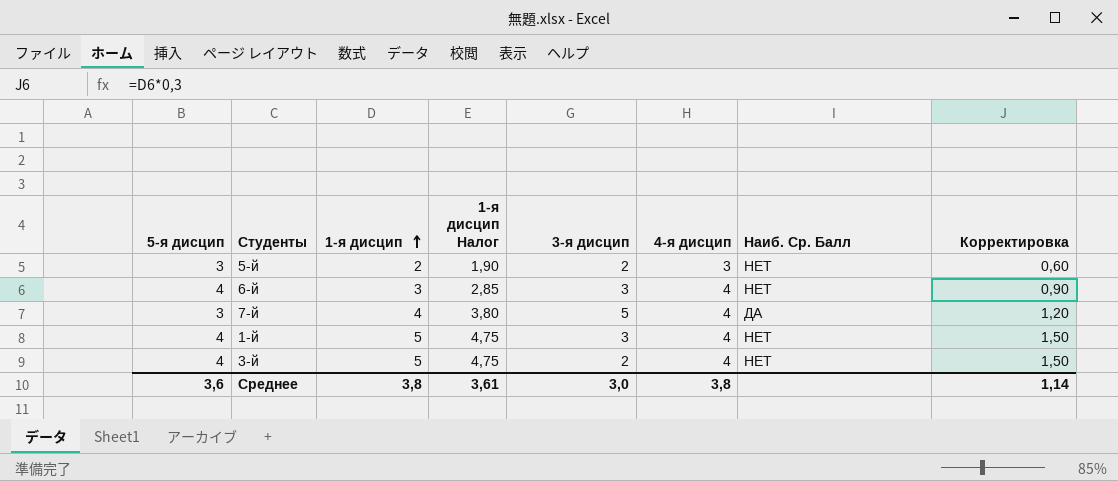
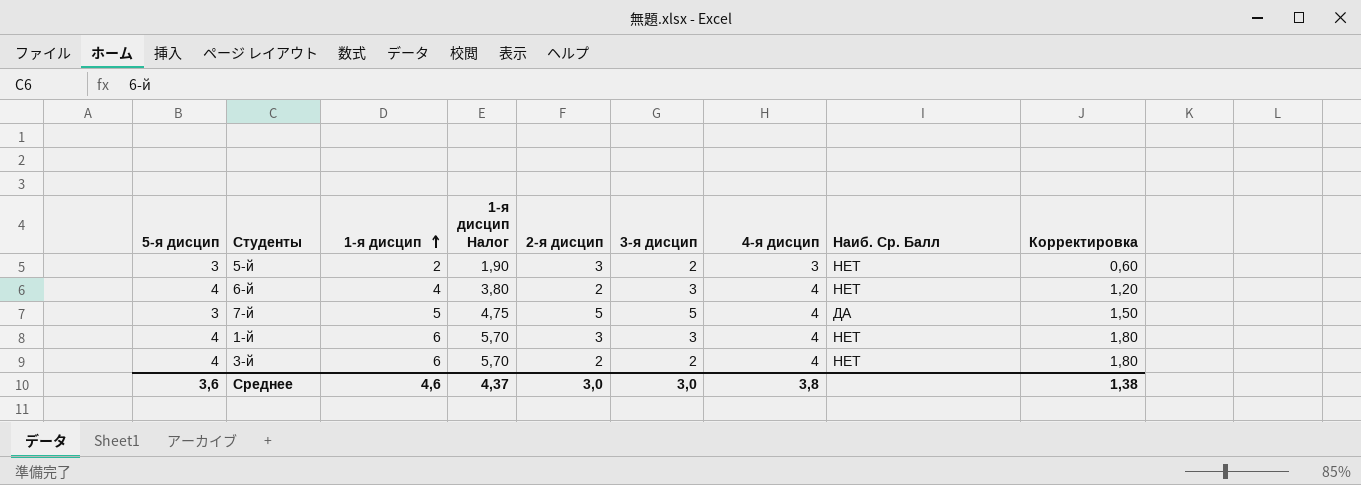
column 2-я дисцип | position: none -> 5
6-й | 1-я дисцип: 3 -> 4
6-й | 1-я дисцип Налог: 2,85 -> 3,80
6-й | Корректировка: 0,90 -> 1,20
7-й | 1-я дисцип: 4 -> 5
7-й | 1-я дисцип Налог: 3,80 -> 4,75
7-й | Корректировка: 1,20 -> 1,50
1-й | 1-я дисцип: 5 -> 6
1-й | 1-я дисцип Налог: 4,75 -> 5,70
1-й | Корректировка: 1,50 -> 1,80
3-й | 1-я дисцип: 5 -> 6
3-й | 1-я дисцип Налог: 4,75 -> 5,70
3-й | Корректировка: 1,50 -> 1,80
Среднее | 1-я дисцип: 3,8 -> 4,6
Среднее | 1-я дисцип Налог: 3,61 -> 4,37
Среднее | Корректировка: 1,14 -> 1,38

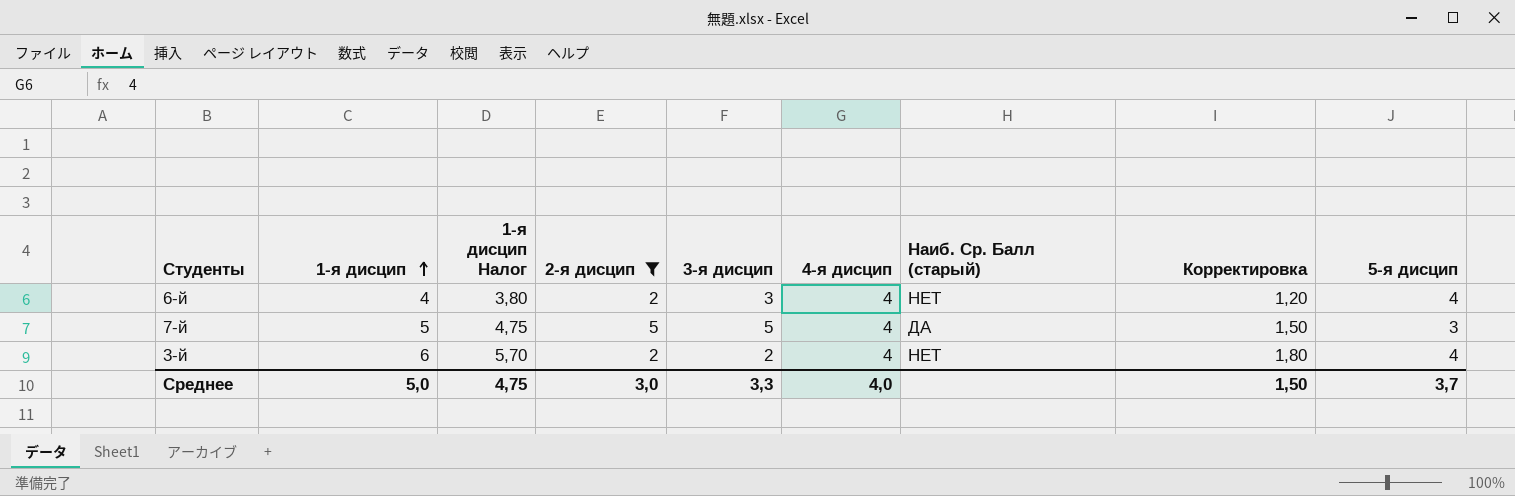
filter: none -> 2-я дисцип != 3
column name: Наиб. Ср. Балл -> Наиб. Ср. Балл (старый)
column 5-я дисцип | position: 1 -> 9
Среднее | 1-я дисцип: 4,6 -> 5,0
Среднее | 1-я дисцип Налог: 4,37 -> 4,75
Среднее | 3-я дисцип: 3,0 -> 3,3
Среднее | 4-я дисцип: 3,8 -> 4,0
Среднее | Корректировка: 1,38 -> 1,50
Среднее | 5-я дисцип: 3,6 -> 3,7

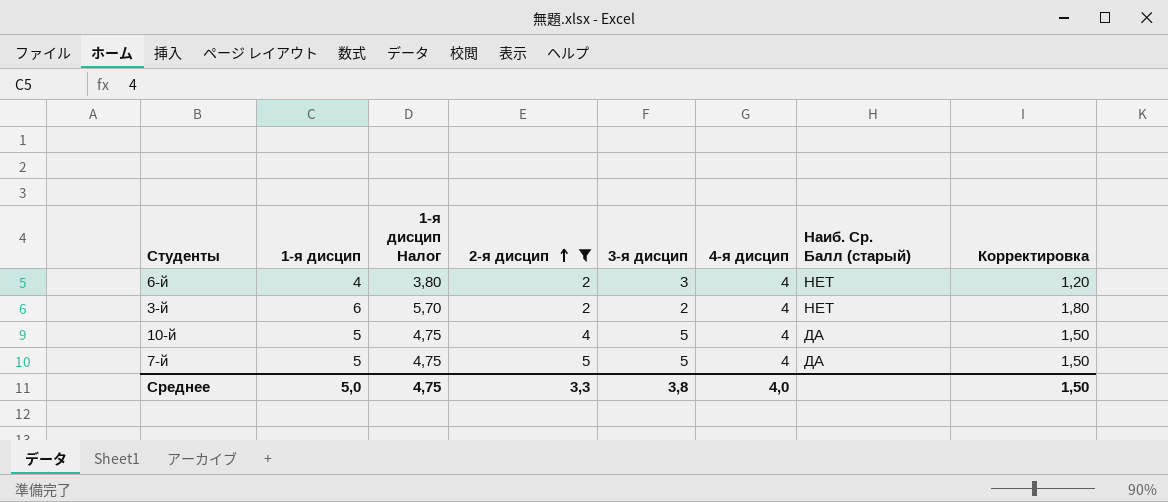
row order: 1-я дисцип ascending -> 2-я дисцип ascending
column 5-я дисцип | position: 9 -> none
row 10-й: none -> 5 | 4,75 | 4 | 5 | 4 | ДА | 1,50
Среднее | 2-я дисцип: 3,0 -> 3,3
Среднее | 3-я дисцип: 3,3 -> 3,8

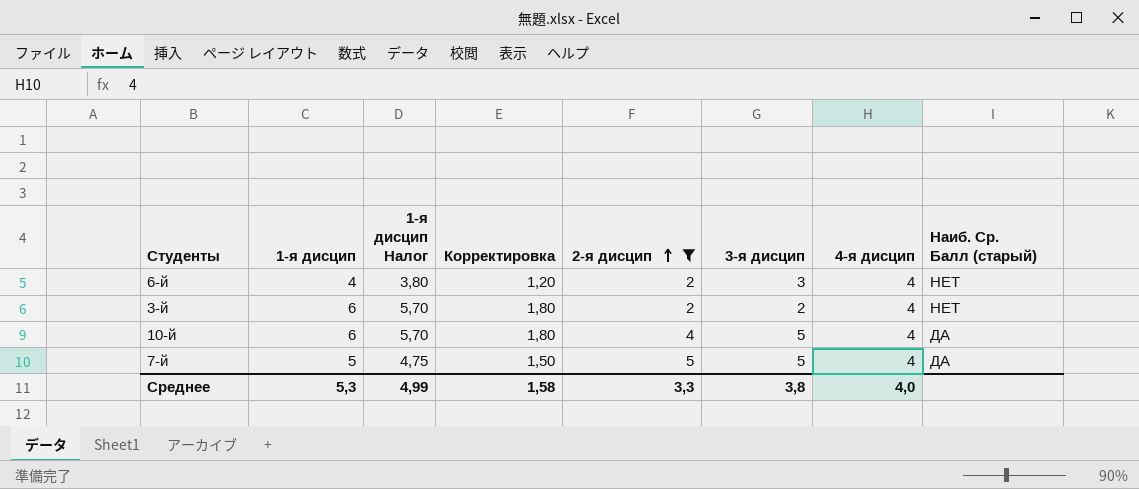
column Корректировка | position: 8 -> 4
10-й | 1-я дисцип: 5 -> 6
10-й | 1-я дисцип Налог: 4,75 -> 5,70
10-й | Корректировка: 1,50 -> 1,80
Среднее | 1-я дисцип: 5,0 -> 5,3
Среднее | 1-я дисцип Налог: 4,75 -> 4,99
Среднее | Корректировка: 1,50 -> 1,58

